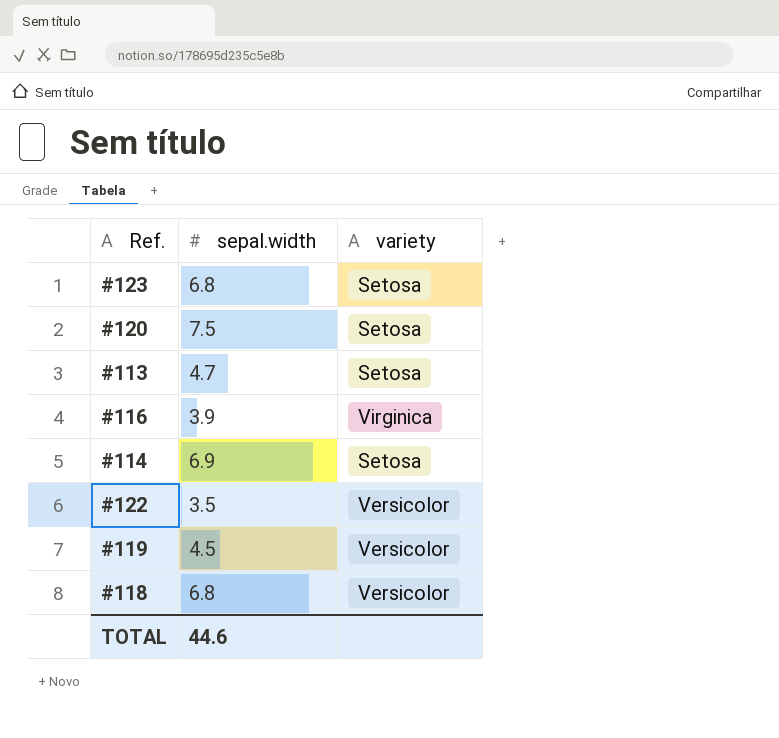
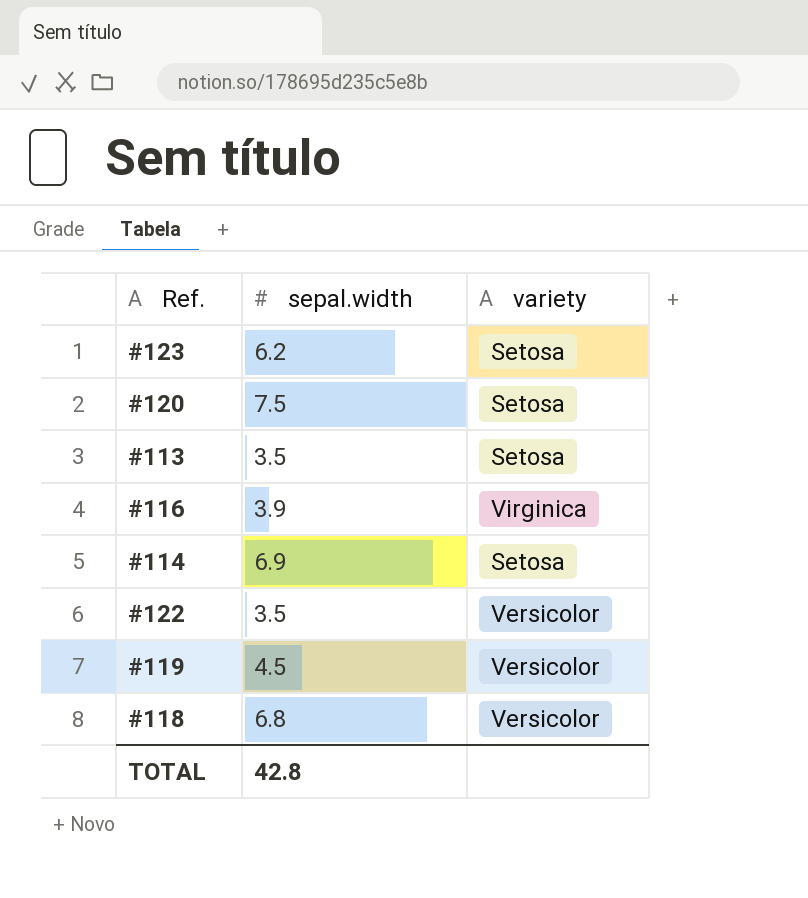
#123 | sepal.width: 6.8 -> 6.2
#113 | sepal.width: 4.7 -> 3.5
TOTAL | sepal.width: 44.6 -> 42.8

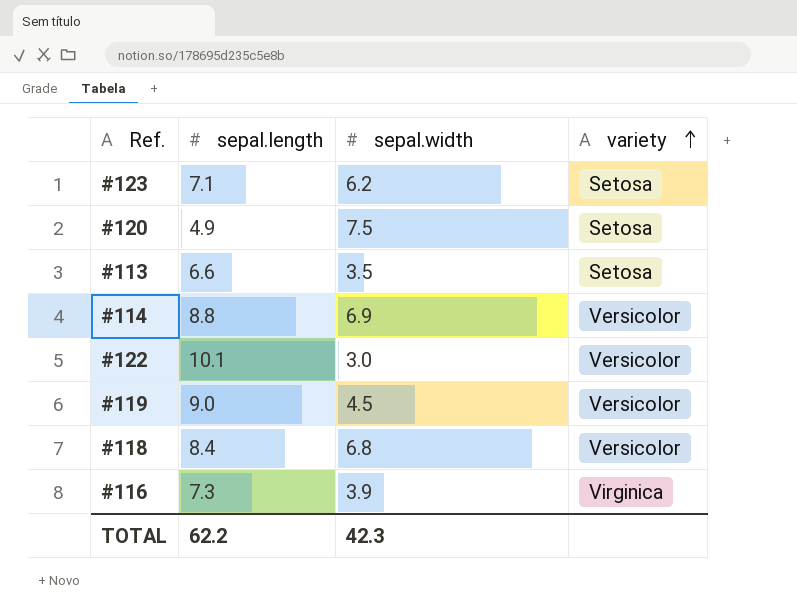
row order: none -> variety ascending
column sepal.length | position: none -> 2
#114 | variety: Setosa -> Versicolor
#122 | sepal.width: 3.5 -> 3.0
TOTAL | sepal.width: 42.8 -> 42.3

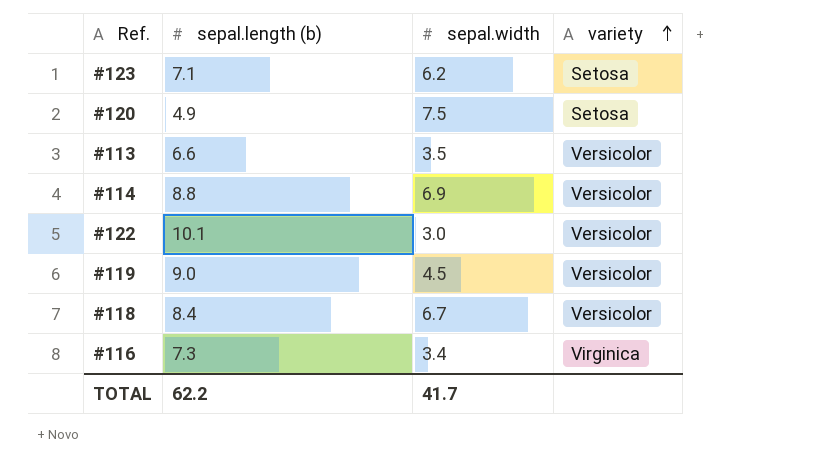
column name: sepal.length -> sepal.length (b)
#113 | variety: Setosa -> Versicolor
#118 | sepal.width: 6.8 -> 6.7
#116 | sepal.width: 3.9 -> 3.4
TOTAL | sepal.width: 42.3 -> 41.7

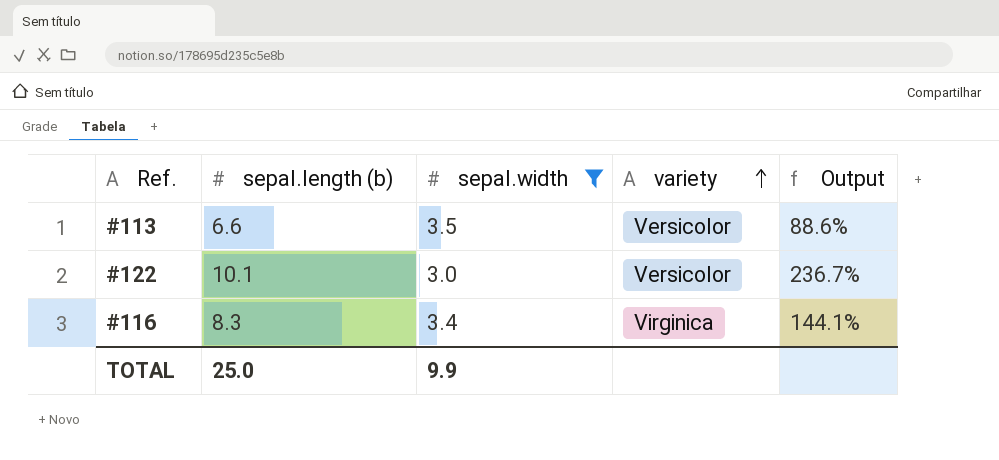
filter: none -> sepal.width <= 3.5
column Output | formula: none -> ([sepal.length (b)] - [sepal.width]) / [sepal.width]
#116 | sepal.length (b): 7.3 -> 8.3
TOTAL | sepal.length (b): 62.2 -> 25.0
TOTAL | sepal.width: 41.7 -> 9.9

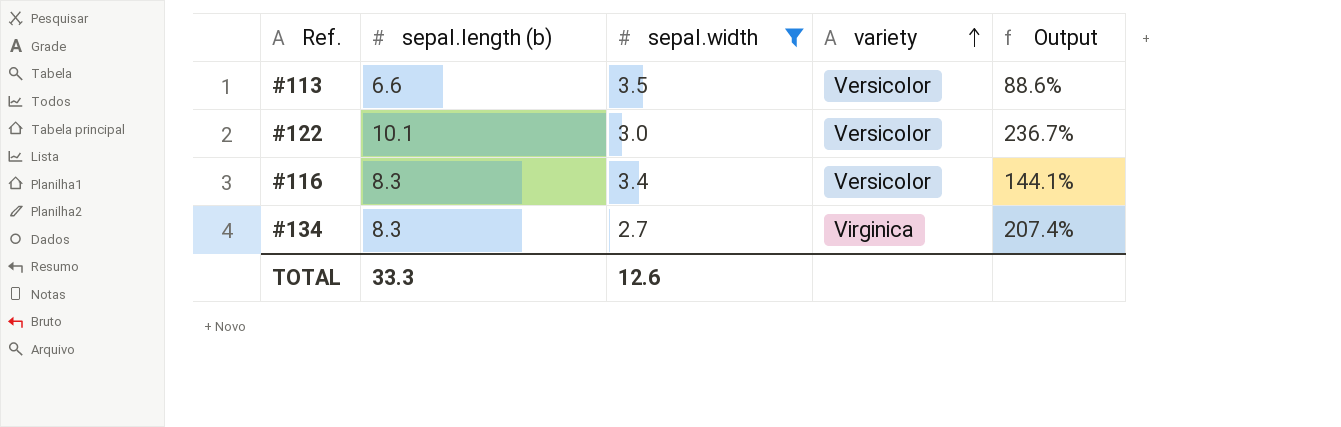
#116 | variety: Virginica -> Versicolor
row #134: none -> 8.3 | 2.7 | Virginica | 207.4%
TOTAL | sepal.length (b): 25.0 -> 33.3
TOTAL | sepal.width: 9.9 -> 12.6

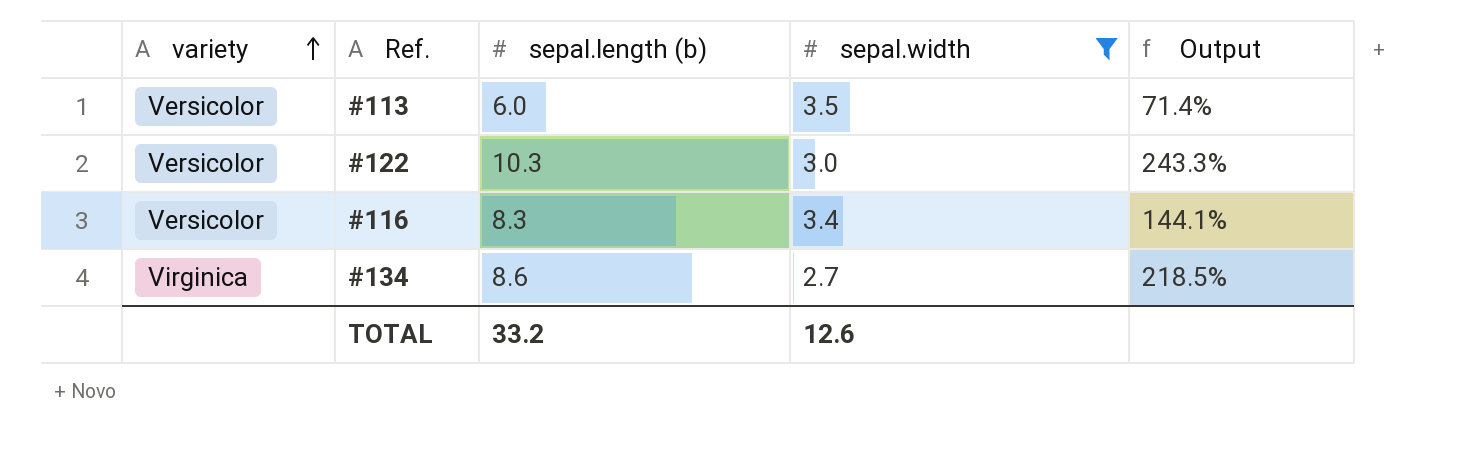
column variety | position: 4 -> 1
#113 | sepal.length (b): 6.6 -> 6.0
#113 | Output: 88.6% -> 71.4%
#122 | sepal.length (b): 10.1 -> 10.3
#122 | Output: 236.7% -> 243.3%
#134 | sepal.length (b): 8.3 -> 8.6
#134 | Output: 207.4% -> 218.5%
TOTAL | sepal.length (b): 33.3 -> 33.2

